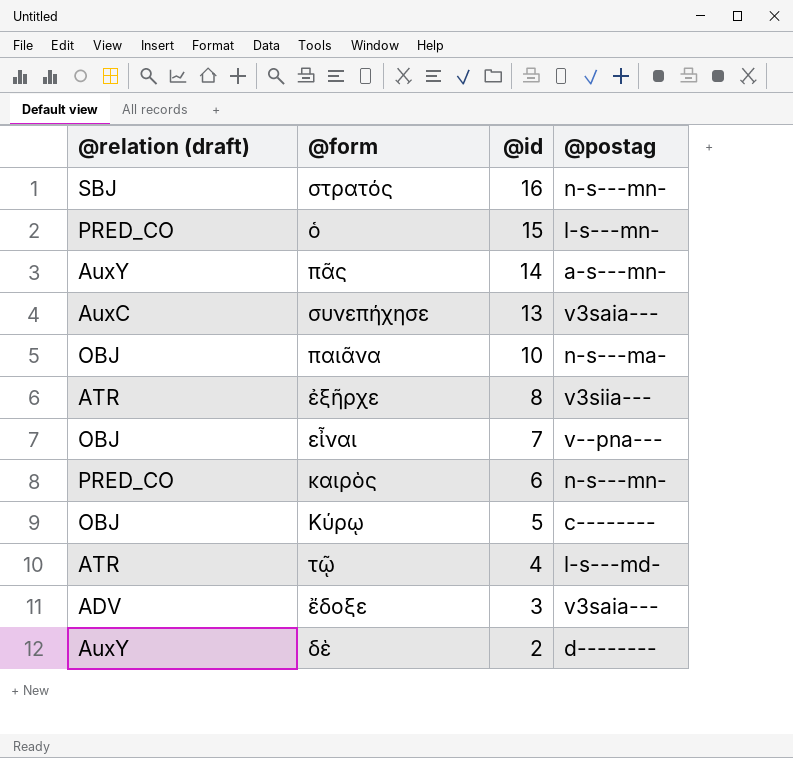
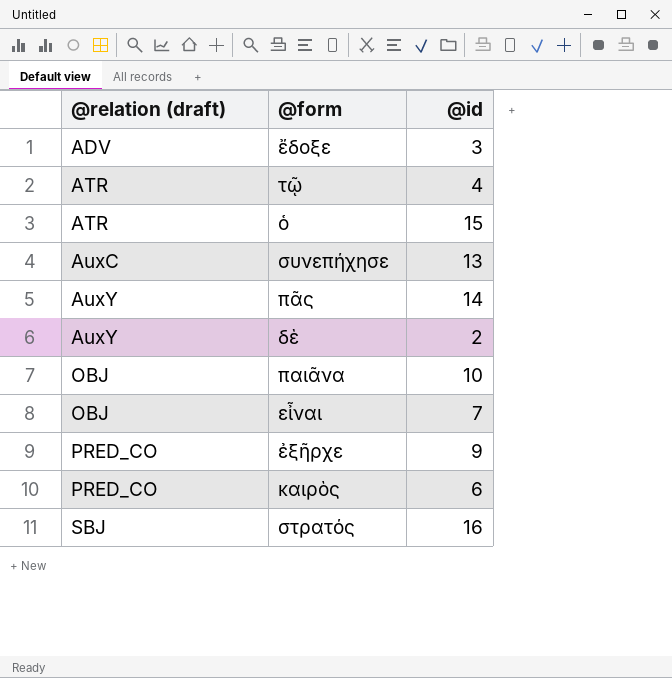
row order: @id descending -> @relation (draft) ascending
column @postag | position: 4 -> none
row Κύρῳ: OBJ | 5 | c-------- -> none
ὁ | @relation (draft): PRED_CO -> ATR
ἐξῆρχε | @relation (draft): ATR -> PRED_CO
ἐξῆρχε | @id: 8 -> 9

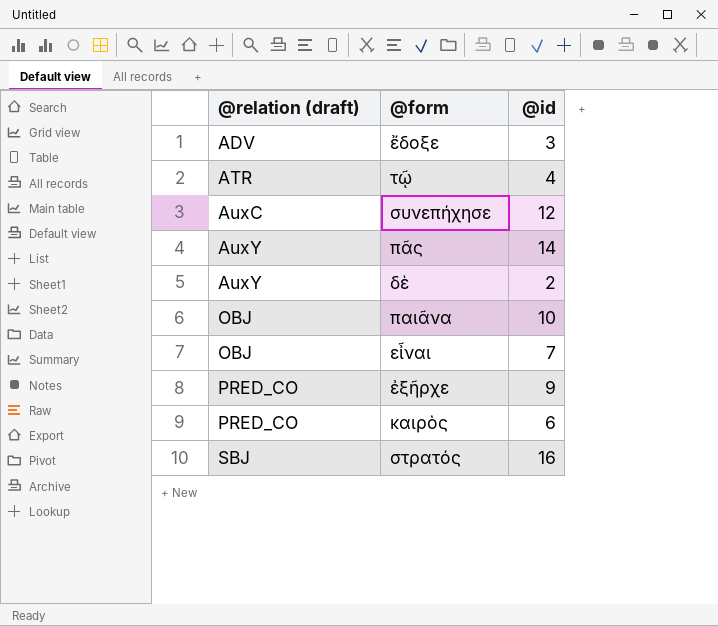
row ὁ: ATR | 15 -> none
συνεπήχησε | @id: 13 -> 12

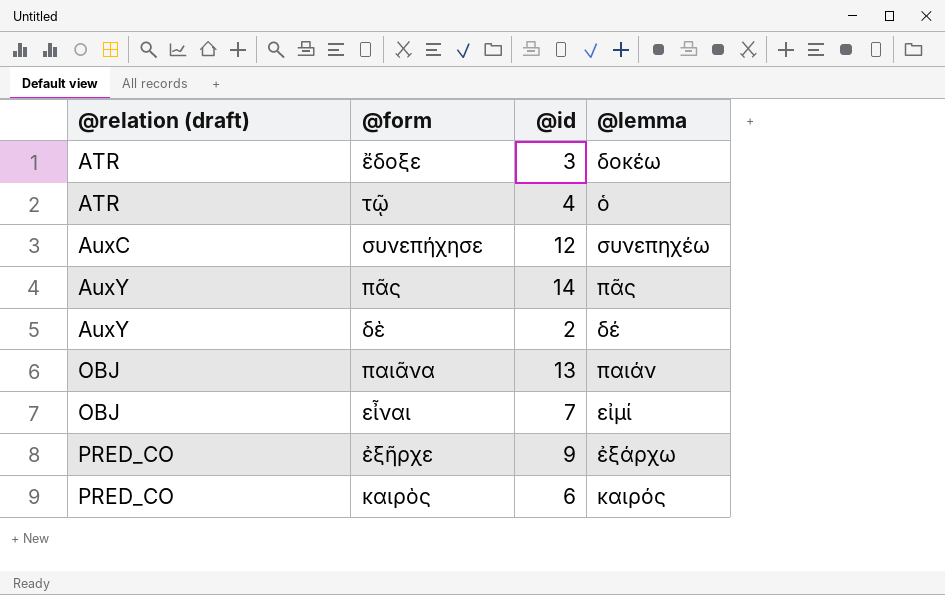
column @lemma | position: none -> 4
row στρατός: SBJ | 16 -> none
ἔδοξε | @relation (draft): ADV -> ATR
παιᾶνα | @id: 10 -> 13

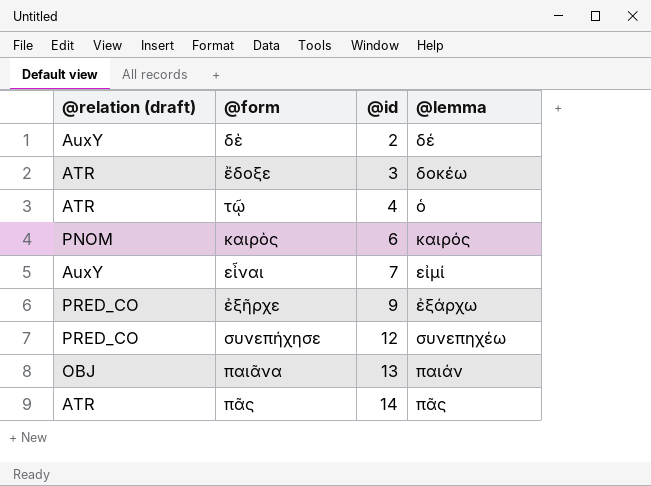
row order: @relation (draft) ascending -> @id ascending
καιρὸς | @relation (draft): PRED_CO -> PNOM
εἶναι | @relation (draft): OBJ -> AuxY
συνεπήχησε | @relation (draft): AuxC -> PRED_CO
πᾶς | @relation (draft): AuxY -> ATR

